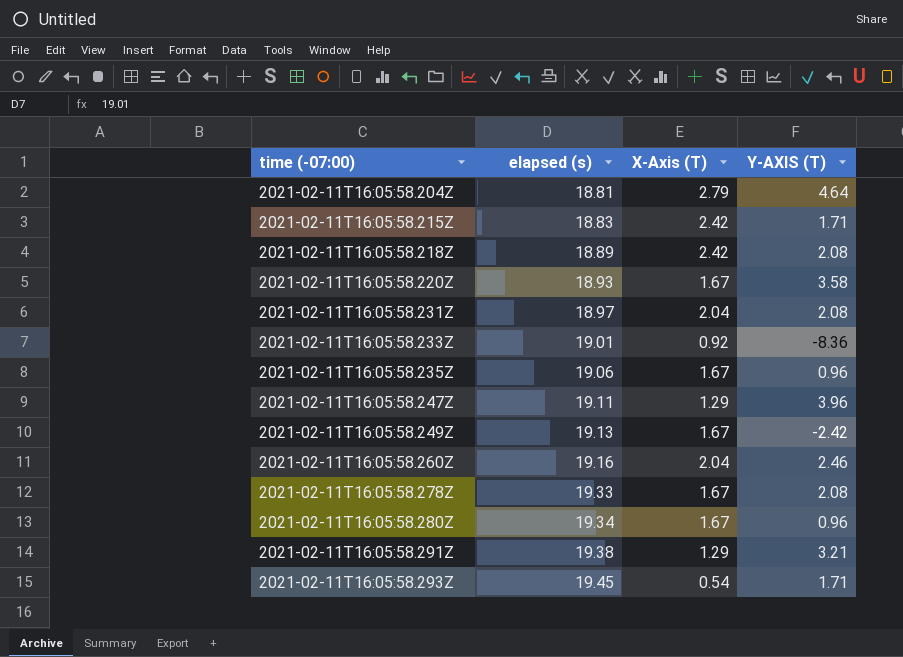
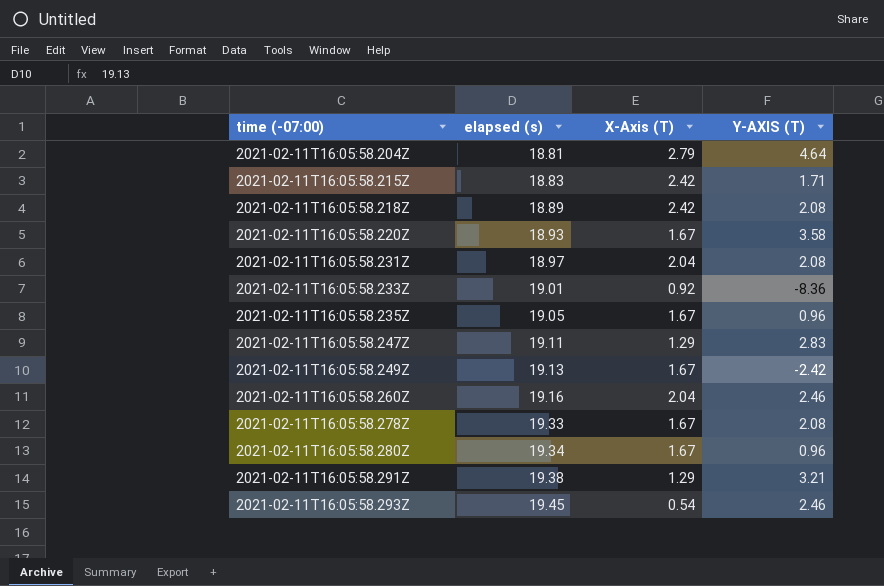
2021-02-11T16:05:58.235Z | elapsed (s): 19.06 -> 19.05
2021-02-11T16:05:58.247Z | Y-AXIS (T): 3.96 -> 2.83
2021-02-11T16:05:58.293Z | Y-AXIS (T): 1.71 -> 2.46

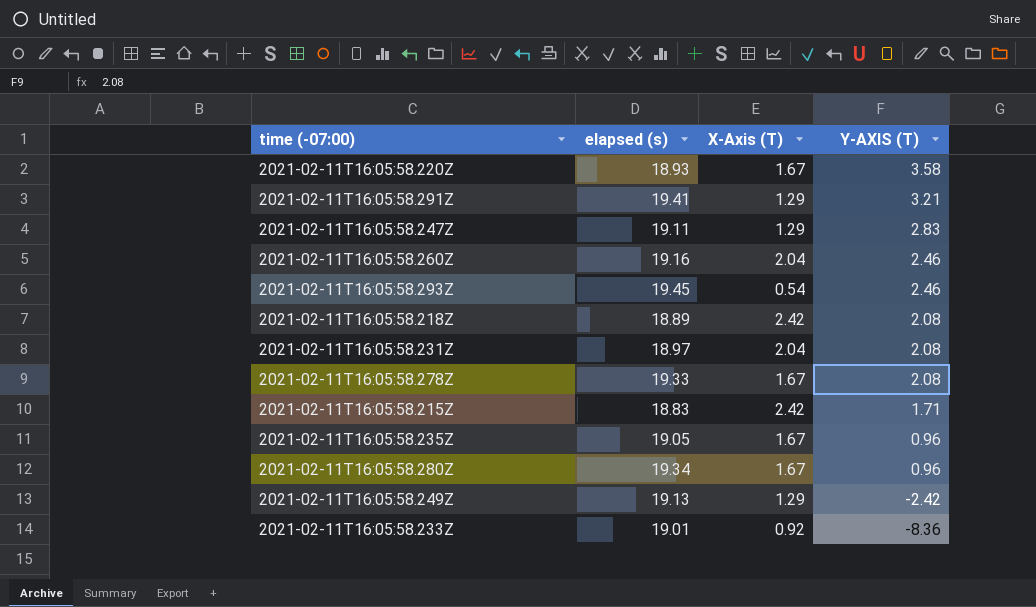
row order: time (-07:00) ascending -> Y-AXIS (T) descending
row 2021-02-11T16:05:58.204Z: 18.81 | 2.79 | 4.64 -> none
2021-02-11T16:05:58.291Z | elapsed (s): 19.38 -> 19.41
2021-02-11T16:05:58.249Z | X-Axis (T): 1.67 -> 1.29

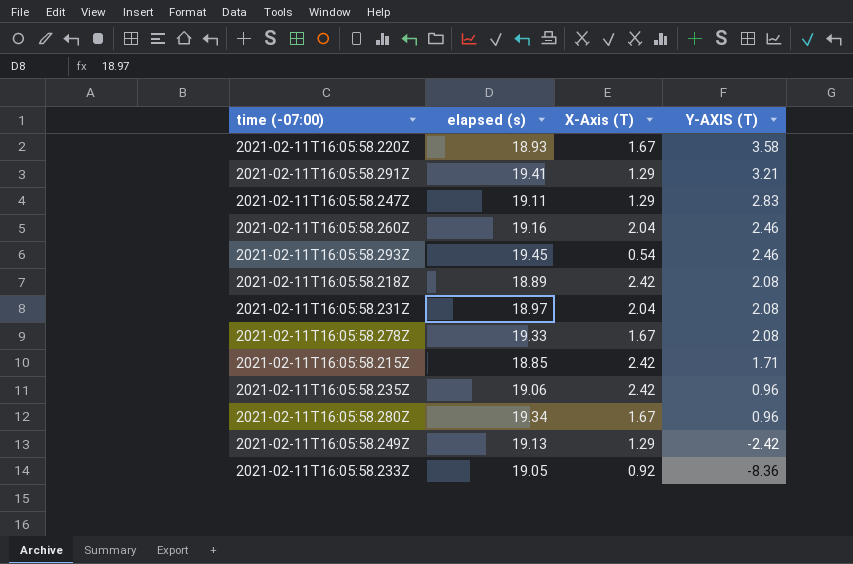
2021-02-11T16:05:58.215Z | elapsed (s): 18.83 -> 18.85
2021-02-11T16:05:58.235Z | elapsed (s): 19.05 -> 19.06
2021-02-11T16:05:58.235Z | X-Axis (T): 1.67 -> 2.42
2021-02-11T16:05:58.233Z | elapsed (s): 19.01 -> 19.05

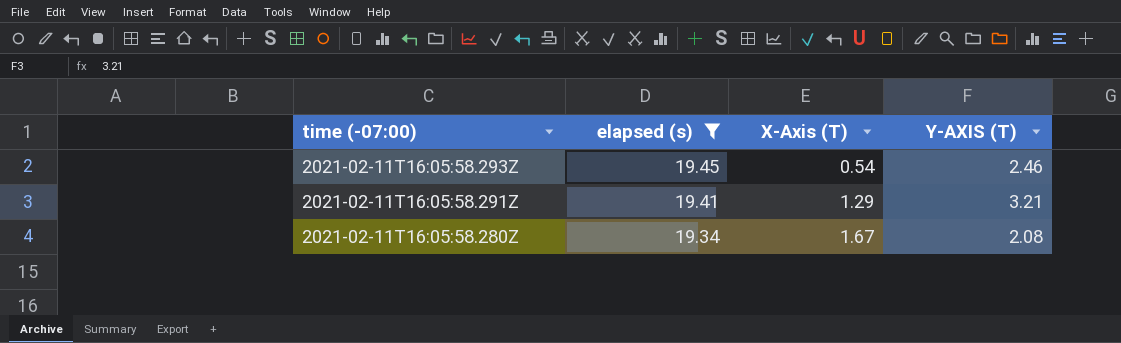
filter: none -> elapsed (s) >= 19.34
row order: Y-AXIS (T) descending -> time (-07:00) descending
2021-02-11T16:05:58.280Z | Y-AXIS (T): 0.96 -> 2.08

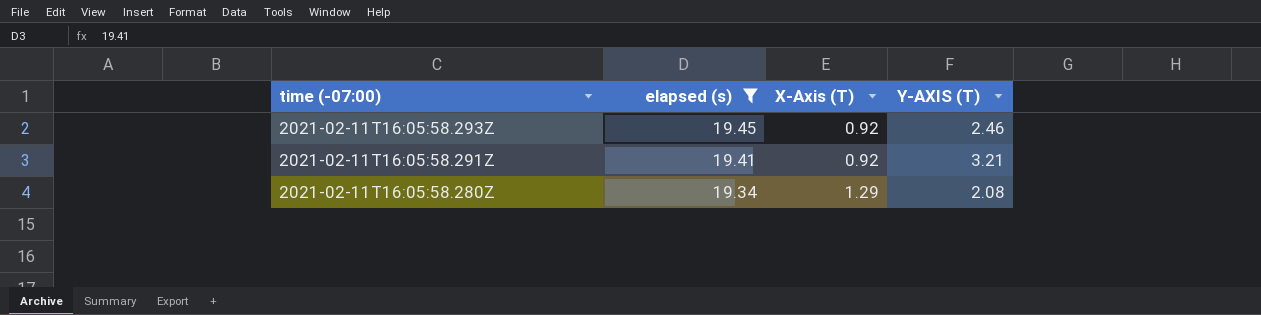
2021-02-11T16:05:58.293Z | X-Axis (T): 0.54 -> 0.92
2021-02-11T16:05:58.291Z | X-Axis (T): 1.29 -> 0.92
2021-02-11T16:05:58.280Z | X-Axis (T): 1.67 -> 1.29

